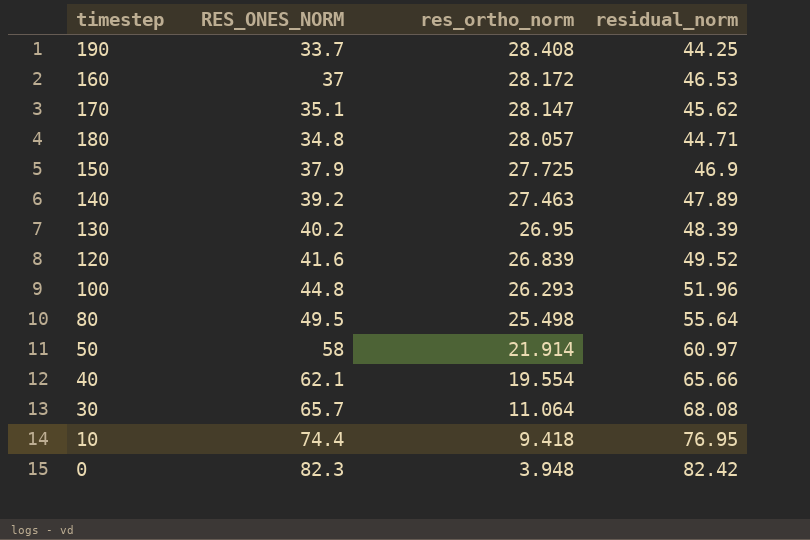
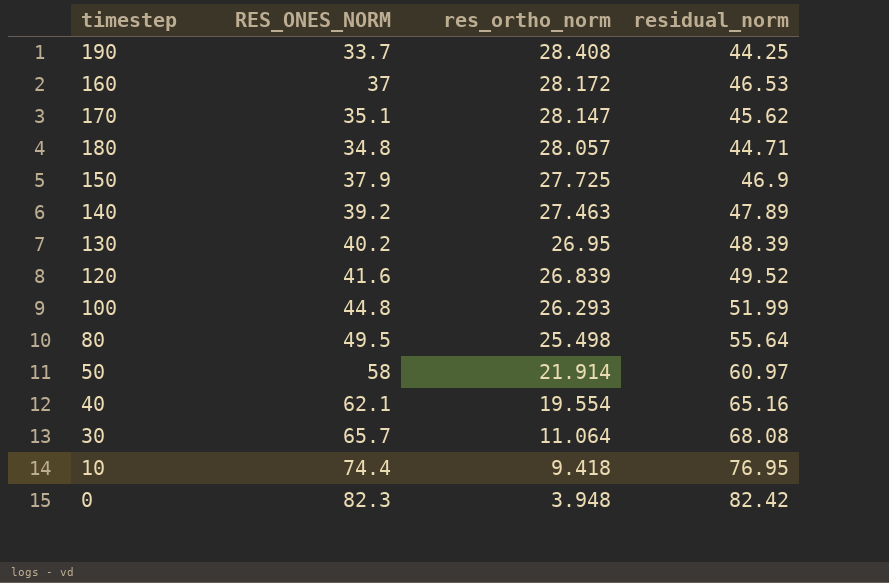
100 | residual_norm: 51.96 -> 51.99
40 | residual_norm: 65.66 -> 65.16

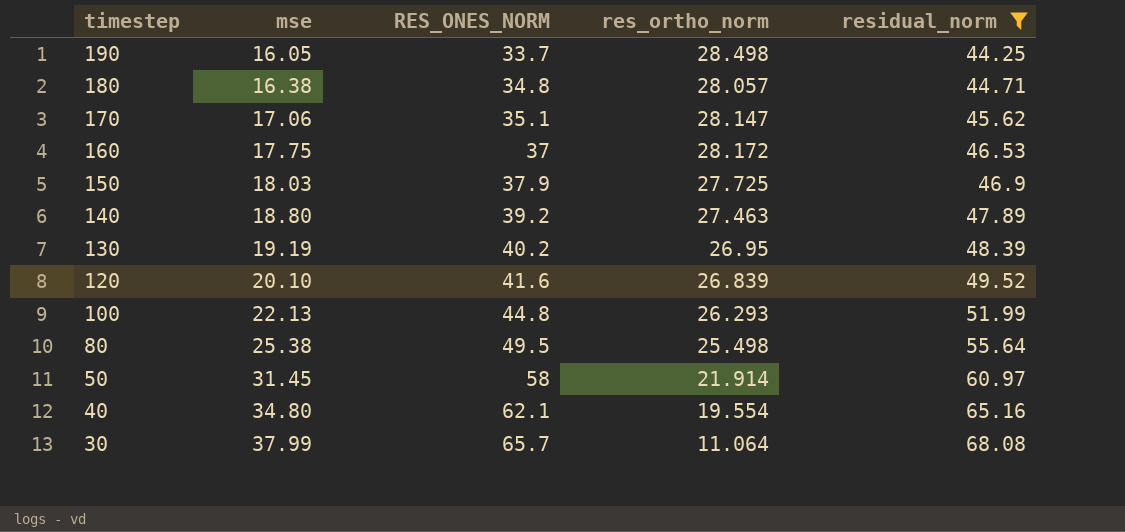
filter: none -> residual_norm <= 68.08
row order: res_ortho_norm descending -> timestep descending
column mse | position: none -> 2
190 | res_ortho_norm: 28.408 -> 28.498

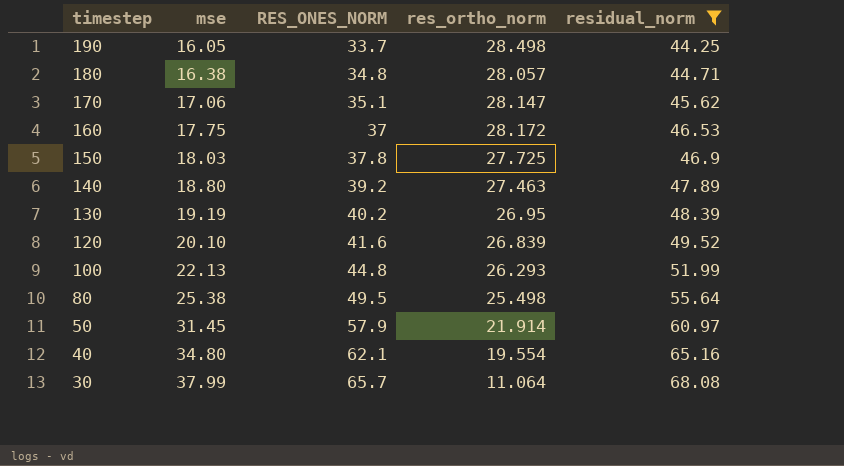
150 | RES_ONES_NORM: 37.9 -> 37.8
50 | RES_ONES_NORM: 58 -> 57.9

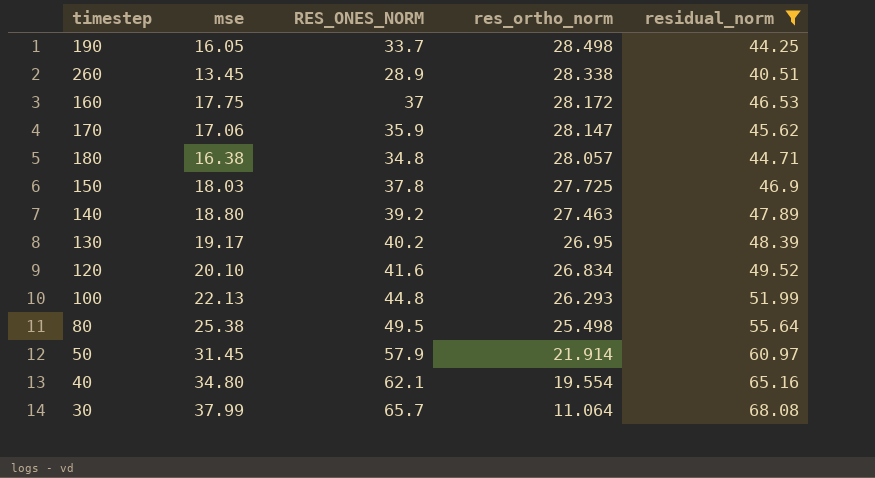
row order: timestep descending -> res_ortho_norm descending
row 260: none -> 13.45 | 28.9 | 28.338 | 40.51
170 | RES_ONES_NORM: 35.1 -> 35.9
130 | mse: 19.19 -> 19.17
120 | res_ortho_norm: 26.839 -> 26.834

